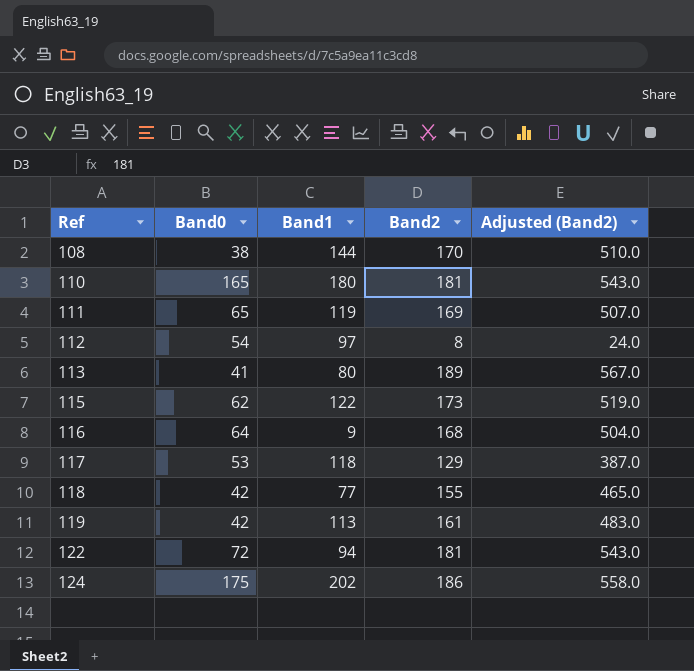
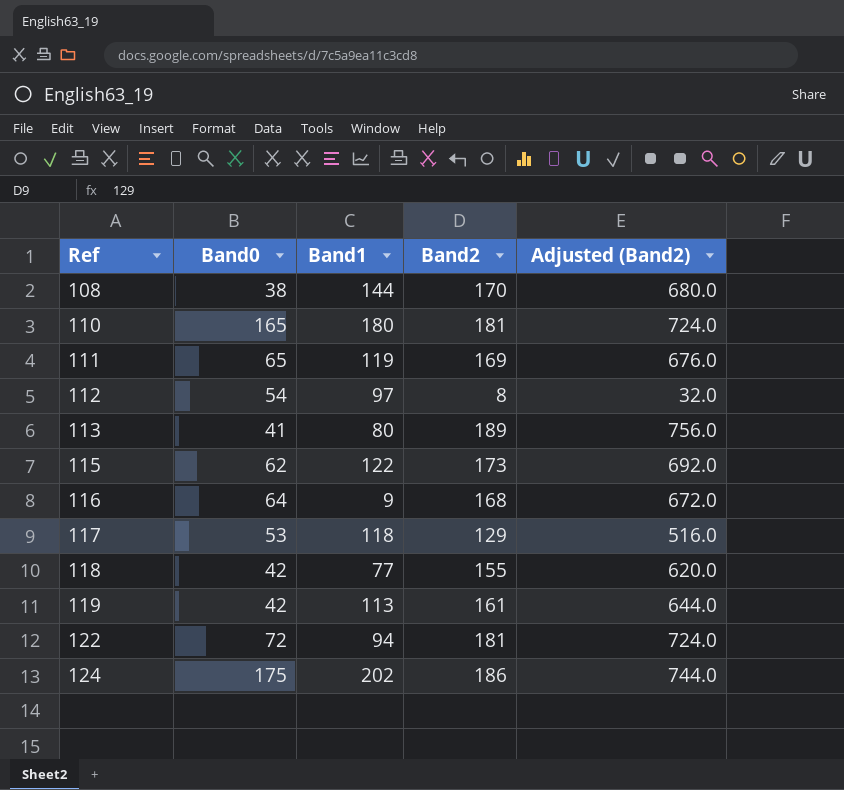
column Adjusted (Band2) | formula: [Band2] * 3 -> [Band2] * 4

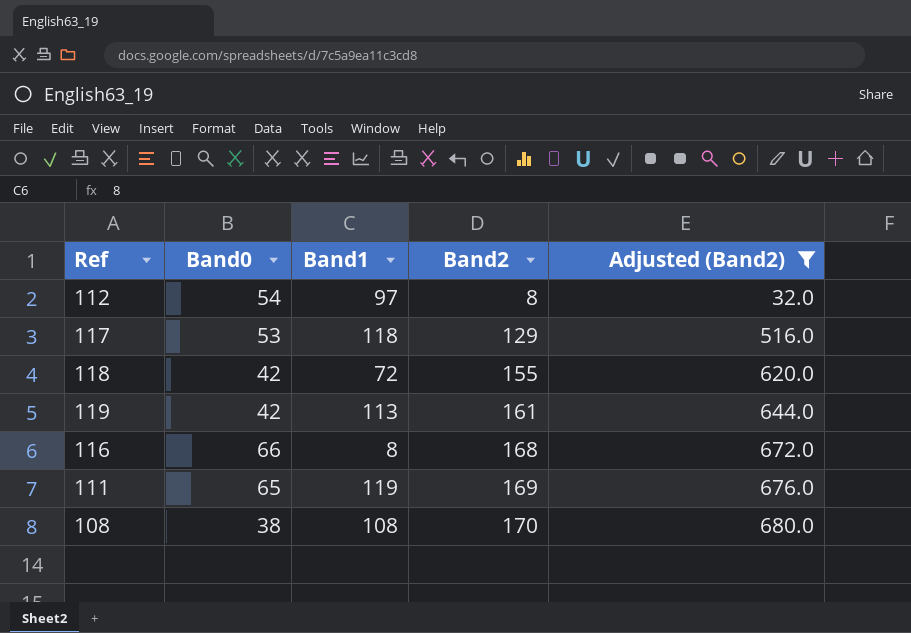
filter: none -> Adjusted (Band2) <= 680.0
row order: Ref ascending -> Band2 ascending
118 | Band1: 77 -> 72
116 | Band0: 64 -> 66
116 | Band1: 9 -> 8
108 | Band1: 144 -> 108

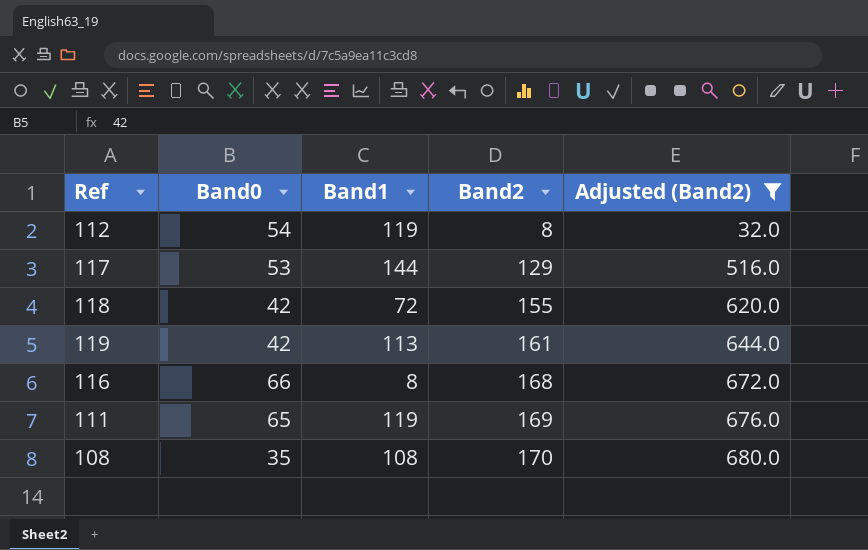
112 | Band1: 97 -> 119
117 | Band1: 118 -> 144
108 | Band0: 38 -> 35

